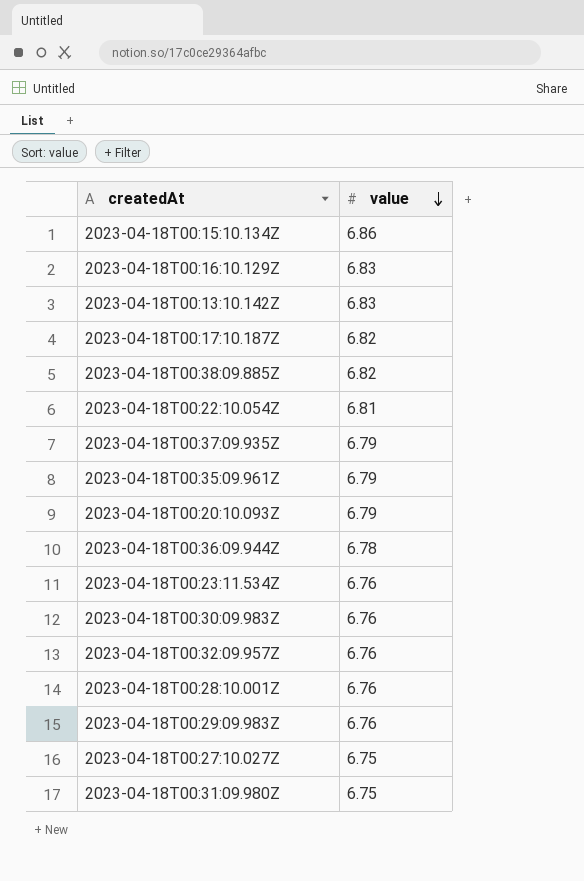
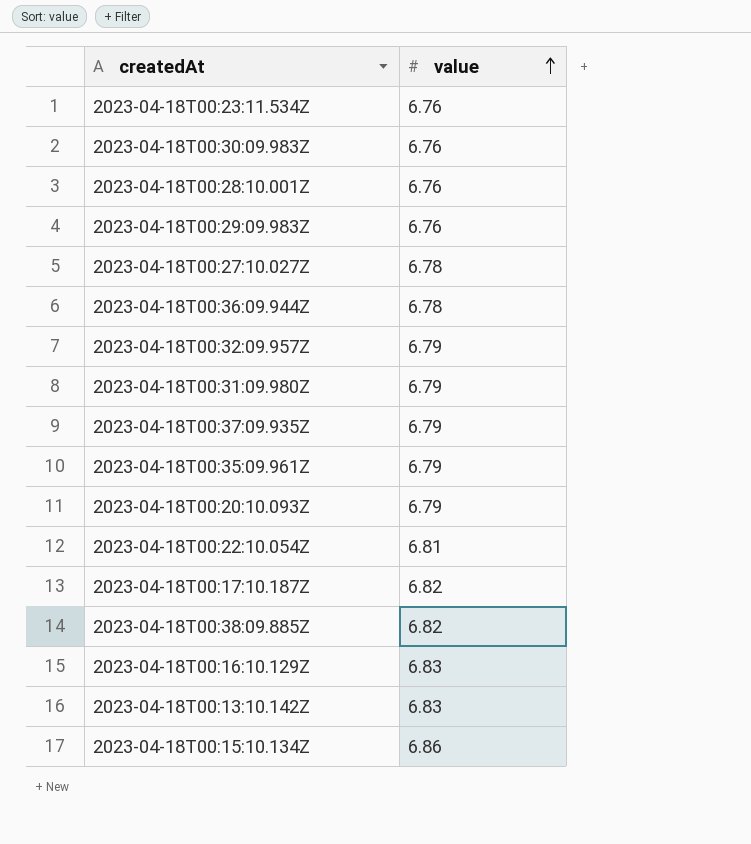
row order: value descending -> value ascending
2023-04-18T00:27:10.027Z | value: 6.75 -> 6.78
2023-04-18T00:32:09.957Z | value: 6.76 -> 6.79
2023-04-18T00:31:09.980Z | value: 6.75 -> 6.79

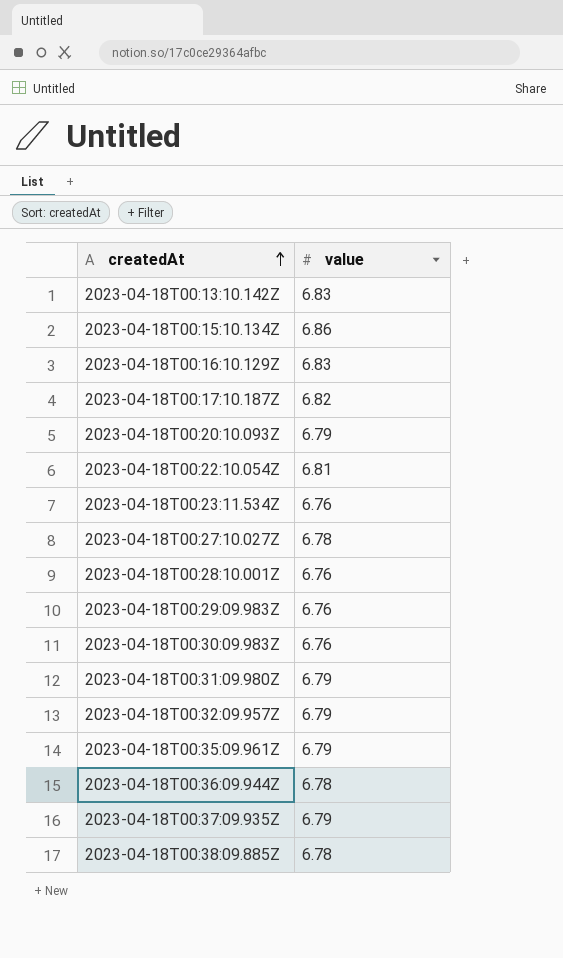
row order: value ascending -> createdAt ascending
2023-04-18T00:38:09.885Z | value: 6.82 -> 6.78

